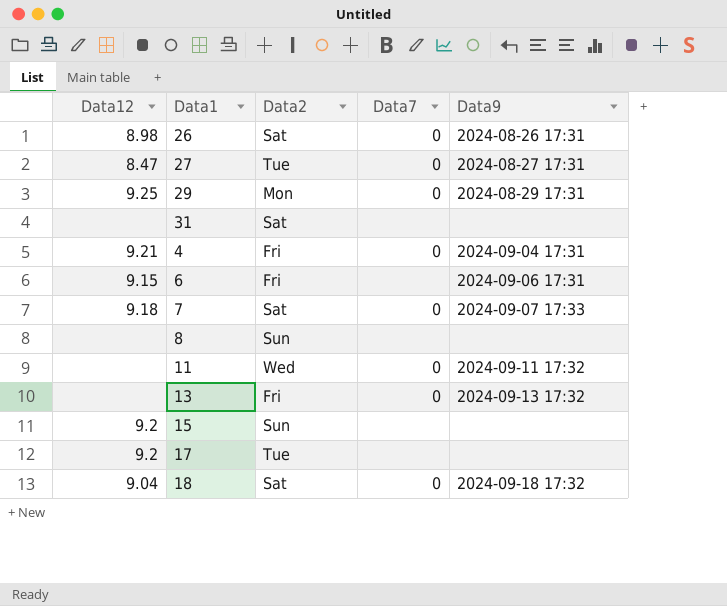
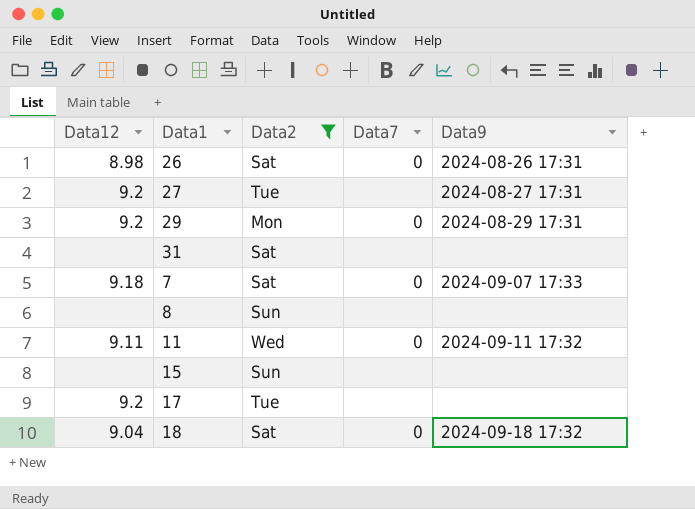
filter: none -> Data2 != Fri
27 | Data12: 8.47 -> 9.2
27 | Data7: 0 -> none
29 | Data12: 9.25 -> 9.2
11 | Data12: none -> 9.11
15 | Data12: 9.2 -> none

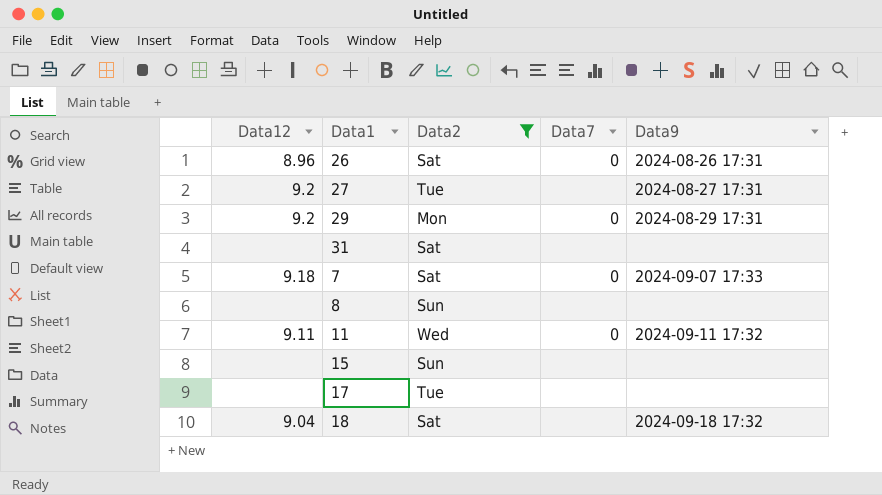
26 | Data12: 8.98 -> 8.96
17 | Data12: 9.2 -> none
18 | Data7: 0 -> none

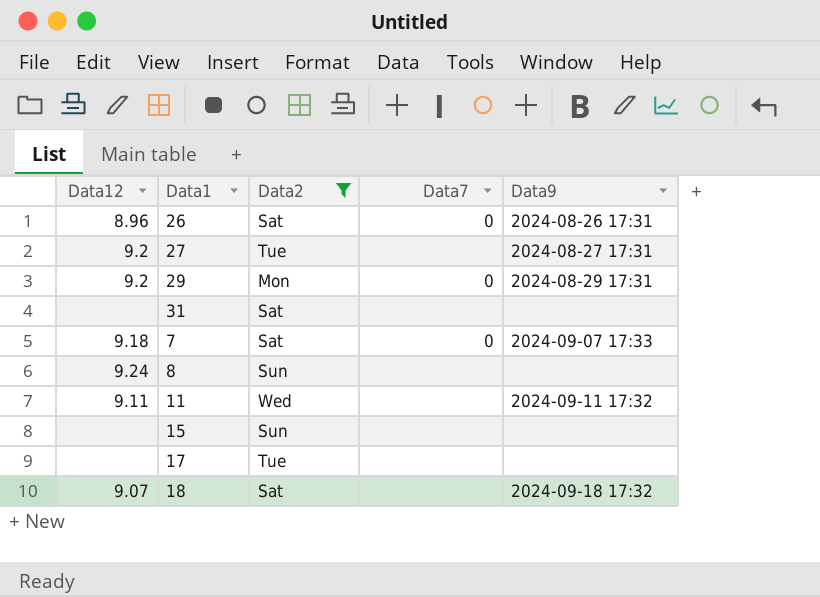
8 | Data12: none -> 9.24
11 | Data7: 0 -> none
18 | Data12: 9.04 -> 9.07

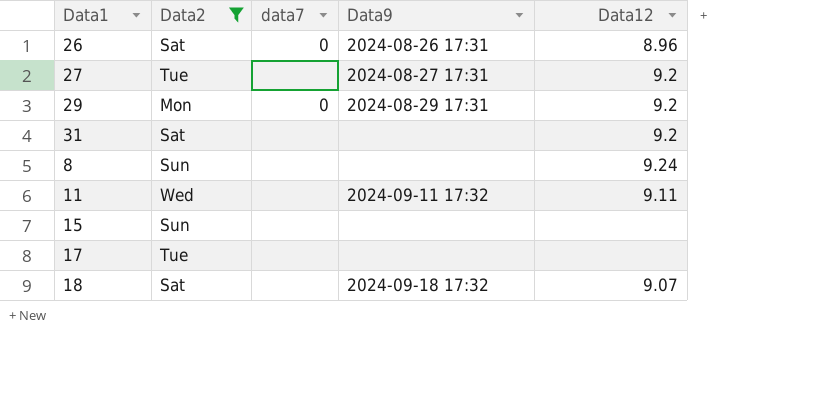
column name: Data7 -> data7
column Data12 | position: 1 -> 5
row 7: 9.18 | Sat | 0 | 2024-09-07 17:33 -> none
31 | Data12: none -> 9.2

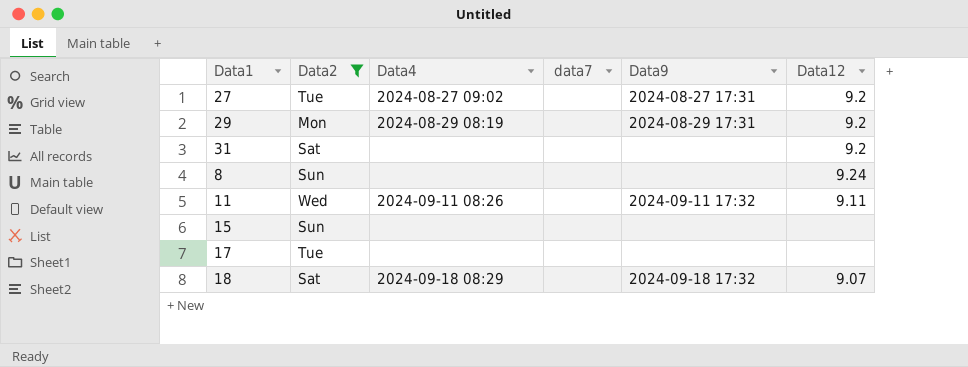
column Data4 | position: none -> 3
row 26: Sat | 0 | 2024-08-26 17:31 | 8.96 -> none
29 | data7: 0 -> none

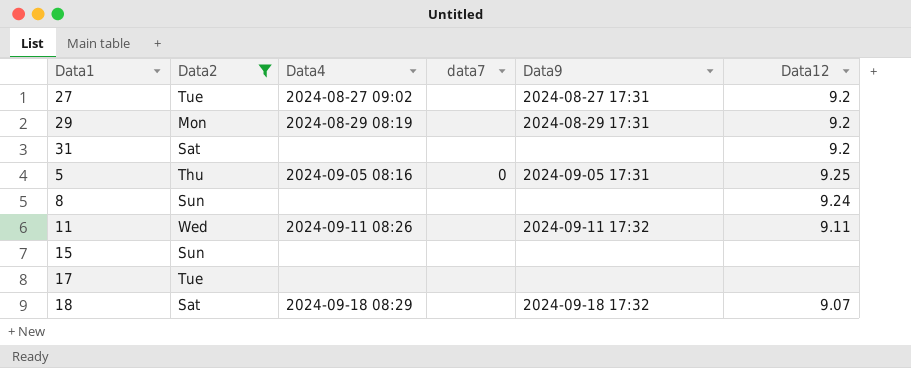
row 5: none -> Thu | 2024-09-05 08:16 | 0 | 2024-09-05 17:31 | 9.25

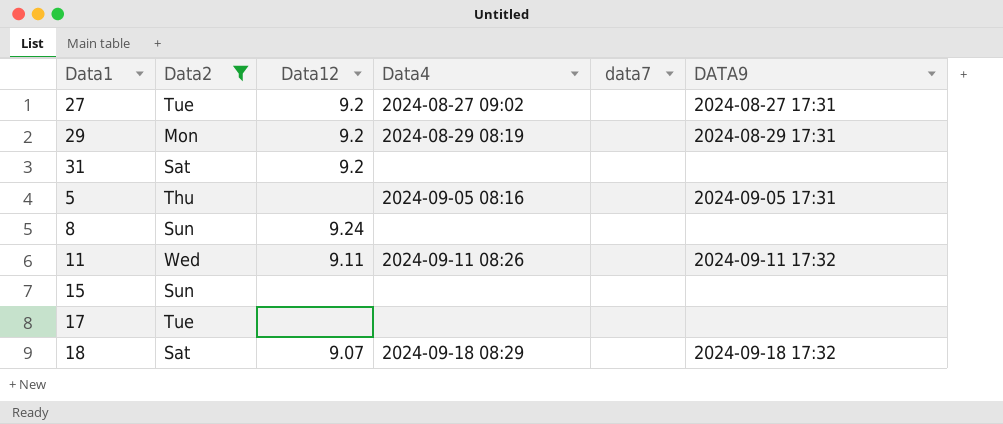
column Data12 | position: 6 -> 3
column name: Data9 -> DATA9
5 | Data12: 9.25 -> none
5 | data7: 0 -> none

